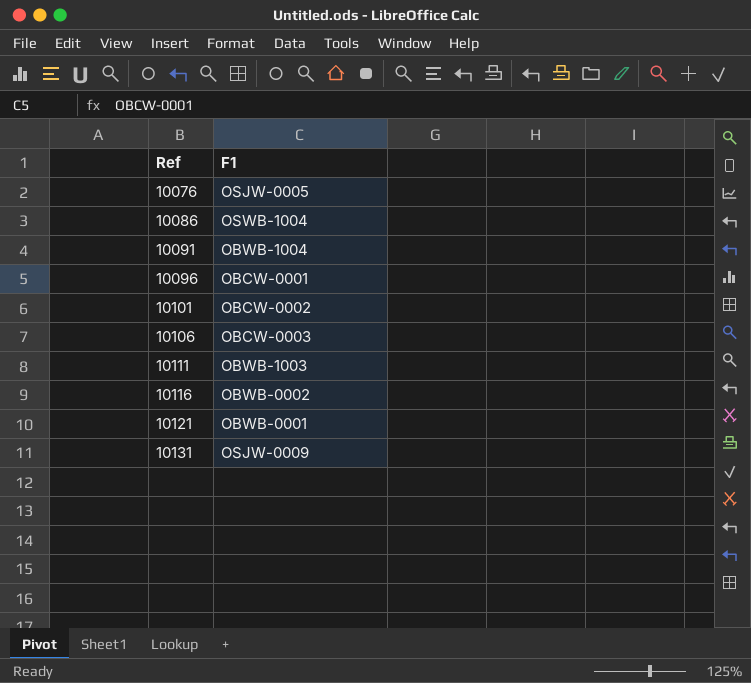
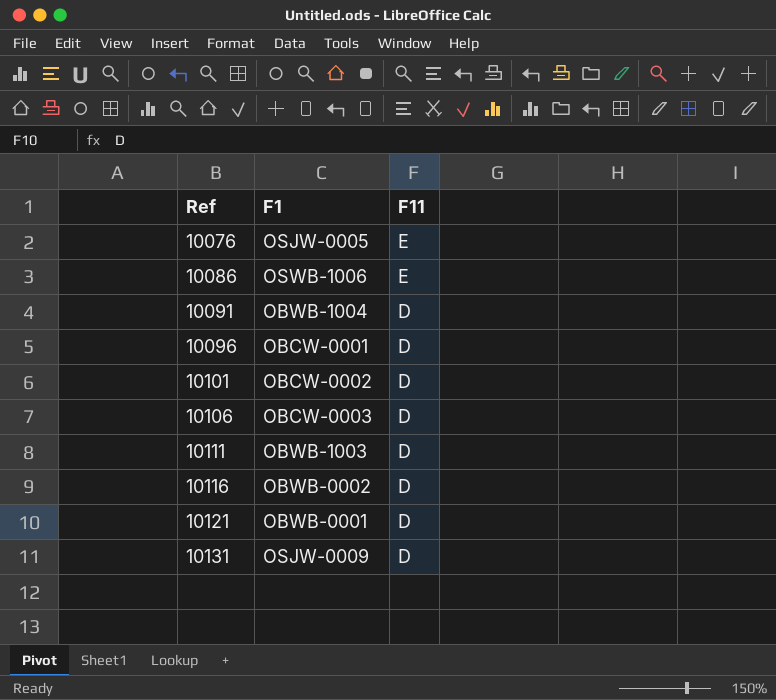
column F11 | position: none -> 3
10086 | F1: OSWB-1004 -> OSWB-1006

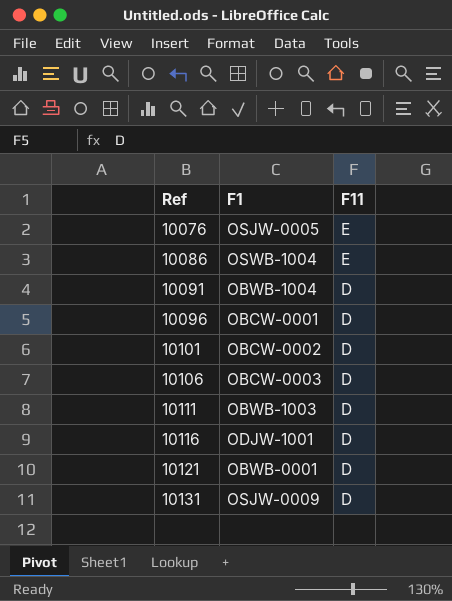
10086 | F1: OSWB-1006 -> OSWB-1004
10116 | F1: OBWB-0002 -> ODJW-1001

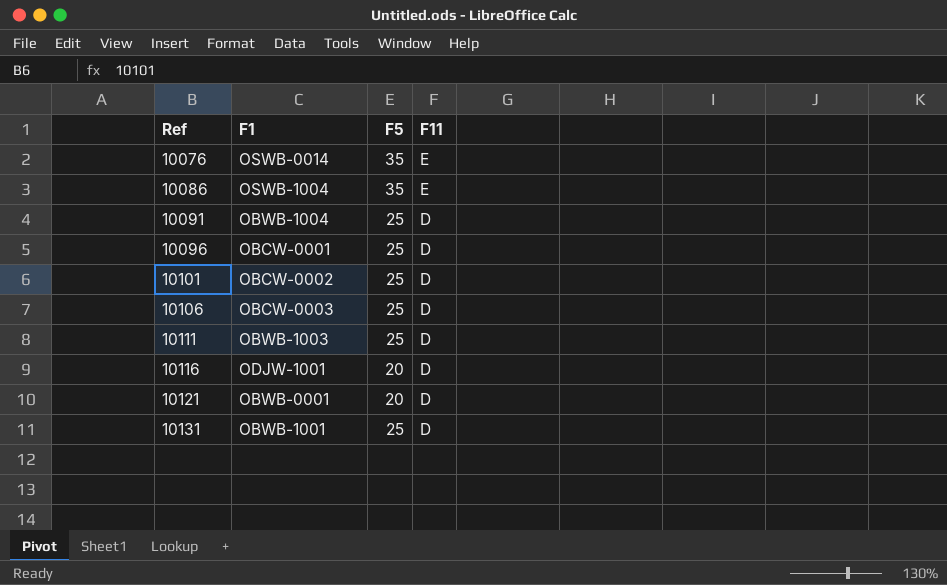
column F5 | position: none -> 3
10076 | F1: OSJW-0005 -> OSWB-0014
10131 | F1: OSJW-0009 -> OBWB-1001

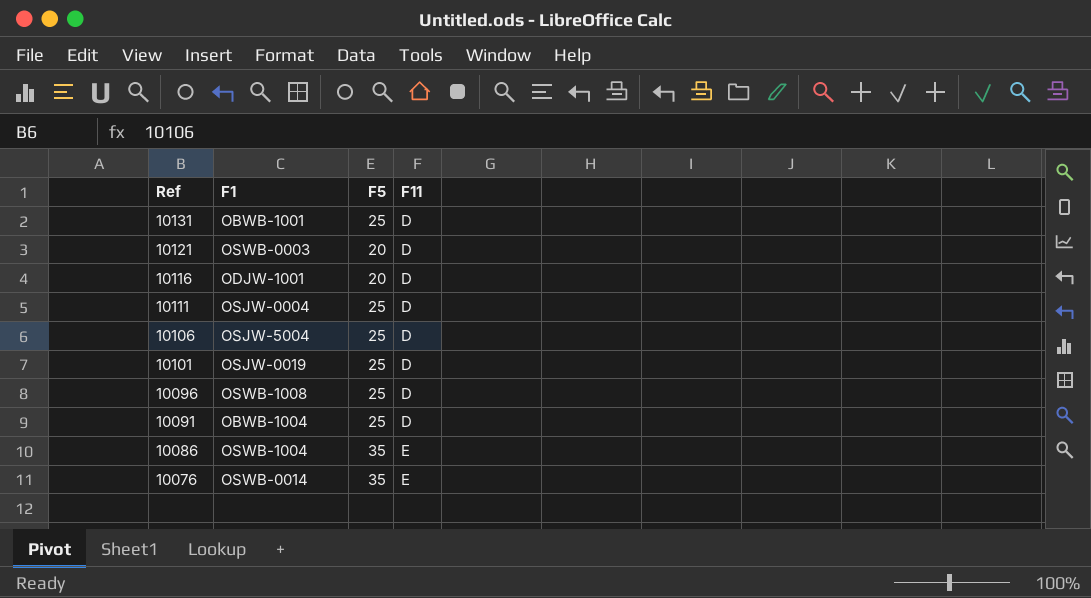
row order: Ref ascending -> Ref descending
10121 | F1: OBWB-0001 -> OSWB-0003
10111 | F1: OBWB-1003 -> OSJW-0004
10106 | F1: OBCW-0003 -> OSJW-5004
10101 | F1: OBCW-0002 -> OSJW-0019
10096 | F1: OBCW-0001 -> OSWB-1008

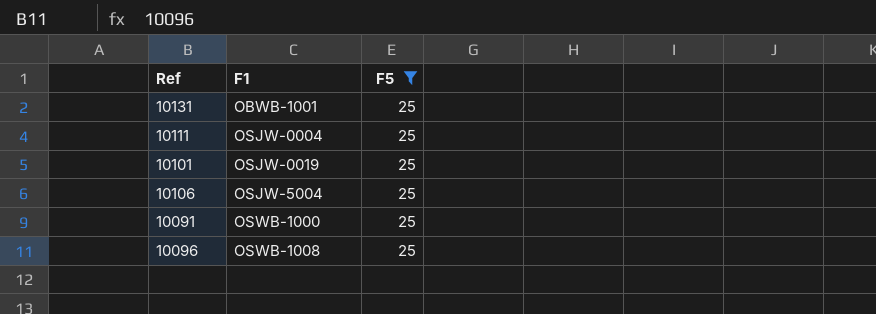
filter: none -> F5 = 25
row order: Ref descending -> F1 ascending
column F11 | position: 4 -> none
10091 | F1: OBWB-1004 -> OSWB-1000

